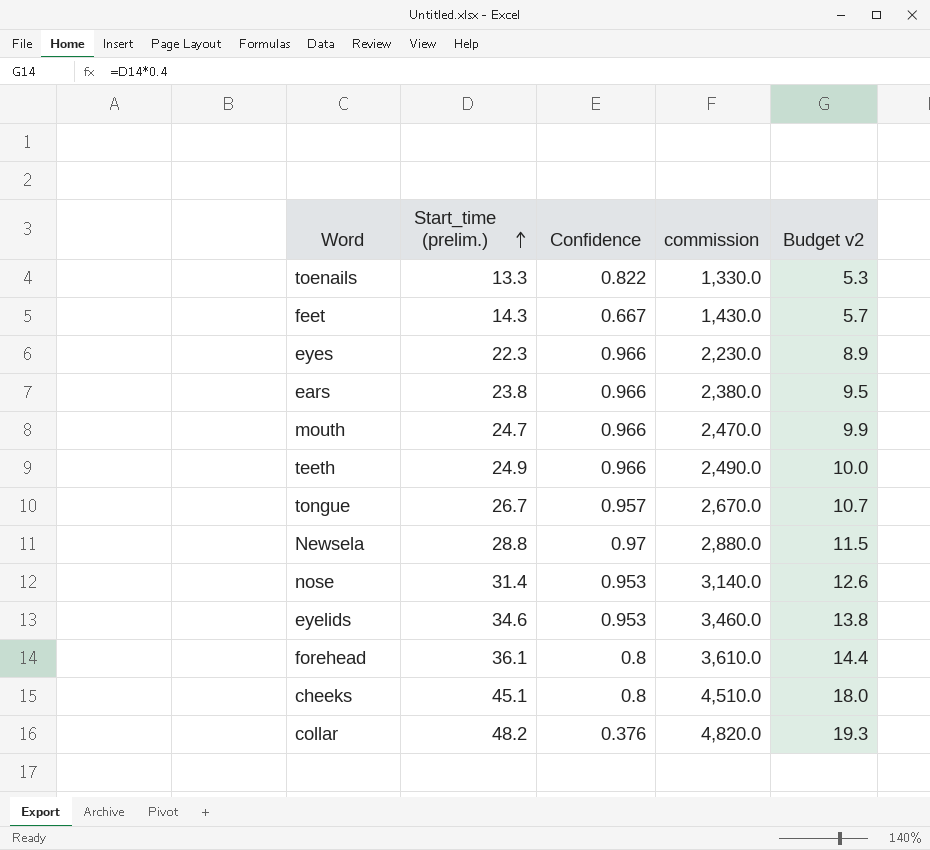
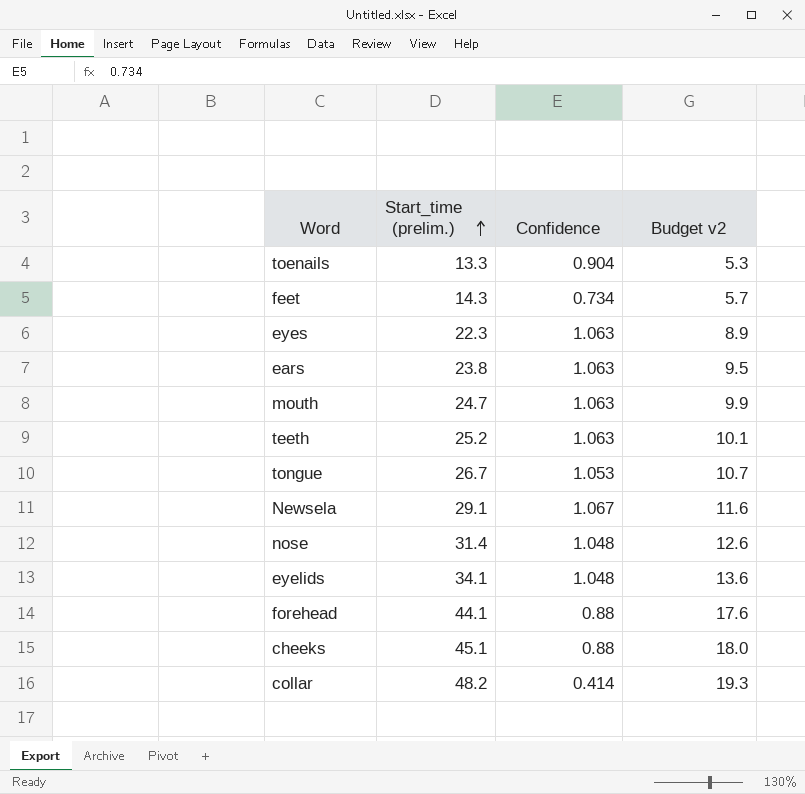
column commission | formula: [Start_time (prelim.)] * 100 -> none
toenails | Confidence: 0.822 -> 0.904
feet | Confidence: 0.667 -> 0.734
eyes | Confidence: 0.966 -> 1.063
ears | Confidence: 0.966 -> 1.063
mouth | Confidence: 0.966 -> 1.063
teeth | Start_time (prelim.): 24.9 -> 25.2
teeth | Confidence: 0.966 -> 1.063
teeth | Budget v2: 10.0 -> 10.1
tongue | Confidence: 0.957 -> 1.053
Newsela | Start_time (prelim.): 28.8 -> 29.1
Newsela | Confidence: 0.97 -> 1.067
Newsela | Budget v2: 11.5 -> 11.6
nose | Confidence: 0.953 -> 1.048
eyelids | Start_time (prelim.): 34.6 -> 34.1
eyelids | Confidence: 0.953 -> 1.048
eyelids | Budget v2: 13.8 -> 13.6
forehead | Start_time (prelim.): 36.1 -> 44.1
forehead | Confidence: 0.8 -> 0.88
forehead | Budget v2: 14.4 -> 17.6
cheeks | Confidence: 0.8 -> 0.88
collar | Confidence: 0.376 -> 0.414

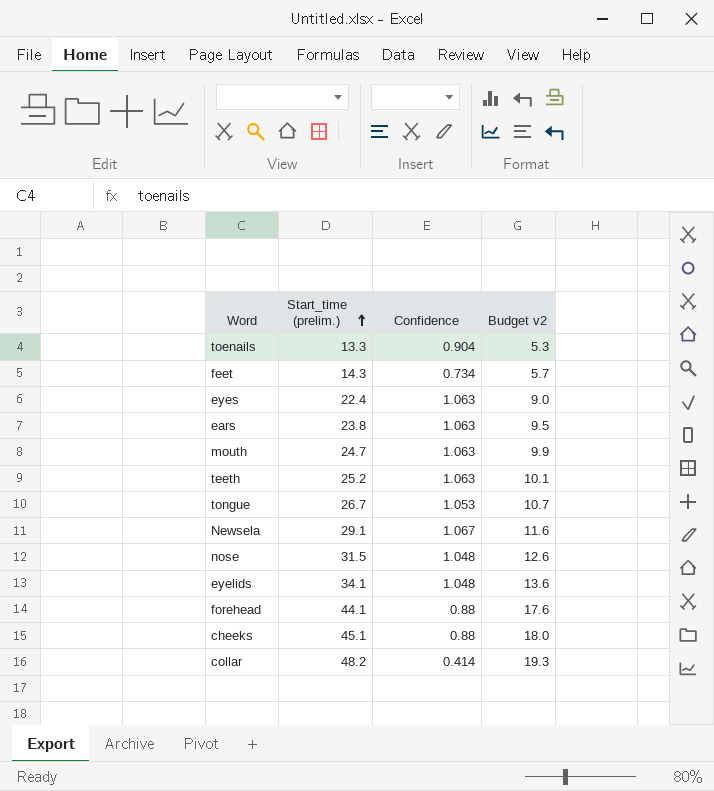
eyes | Start_time (prelim.): 22.3 -> 22.4
eyes | Budget v2: 8.9 -> 9.0
nose | Start_time (prelim.): 31.4 -> 31.5

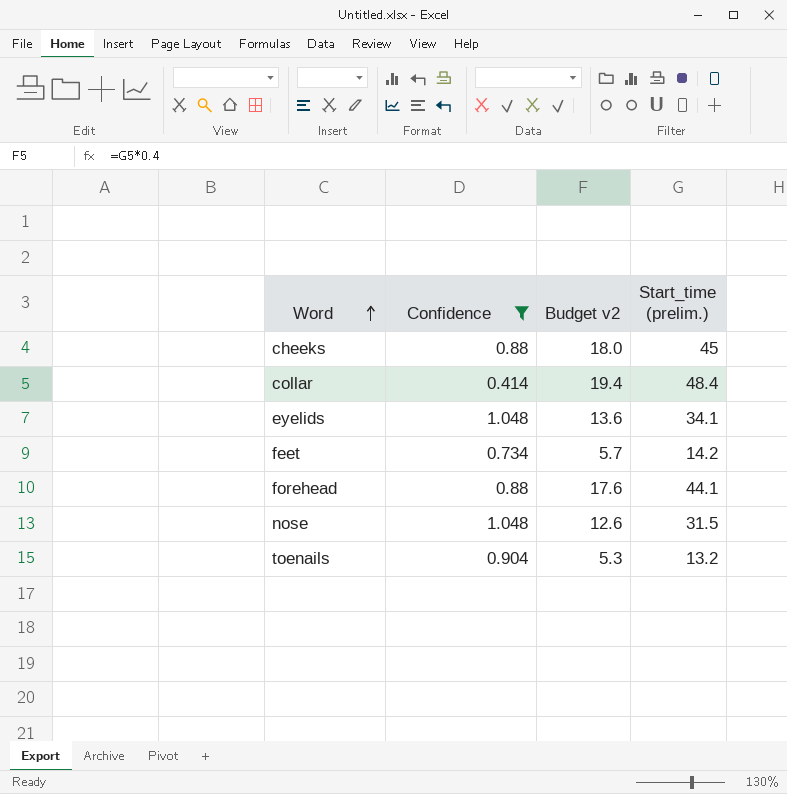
filter: none -> Confidence <= 1.048
row order: Start_time (prelim.) ascending -> Word ascending
column Start_time (prelim.) | position: 2 -> 4
cheeks | Start_time (prelim.): 45.1 -> 45
collar | Budget v2: 19.3 -> 19.4
collar | Start_time (prelim.): 48.2 -> 48.4
feet | Start_time (prelim.): 14.3 -> 14.2
toenails | Start_time (prelim.): 13.3 -> 13.2

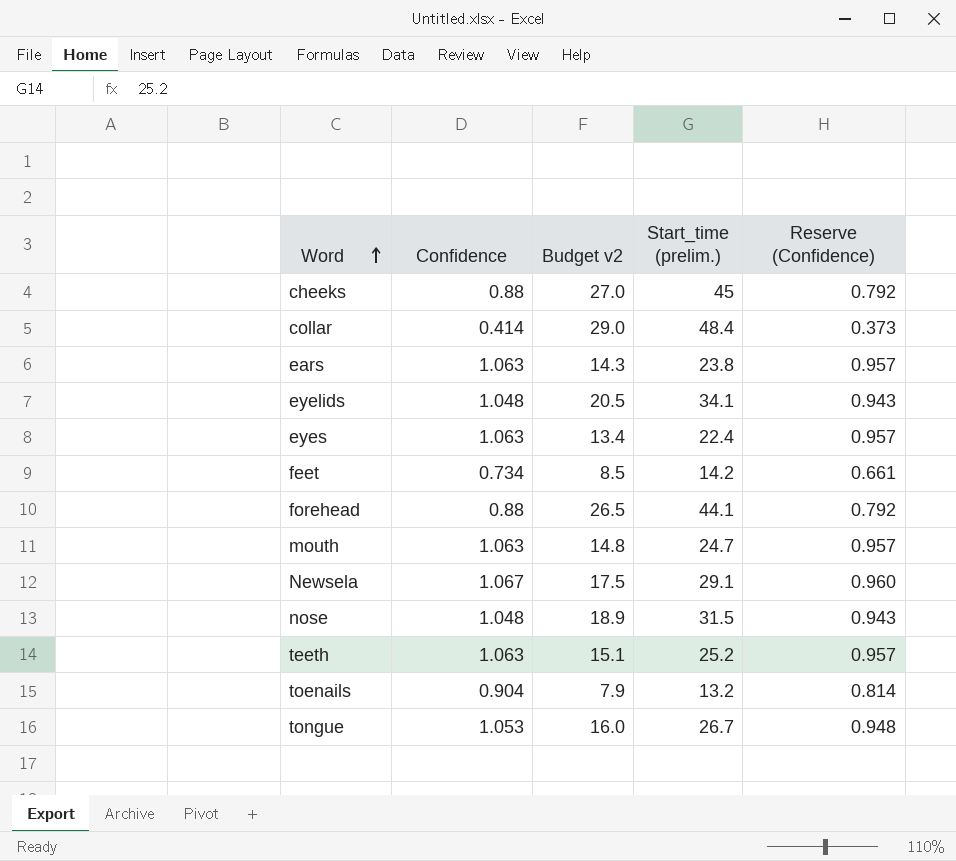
filter: Confidence <= 1.048 -> none
column Budget v2 | formula: [Start_time (prelim.)] * 0.4 -> [Start_time (prelim.)] * 0.6
column Reserve (Confidence) | formula: none -> [Confidence] * 0.9

